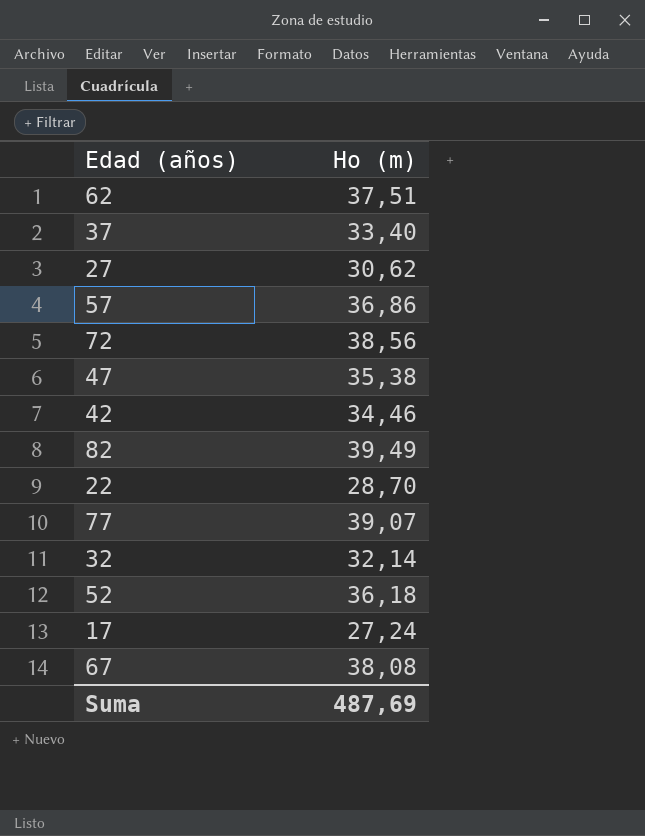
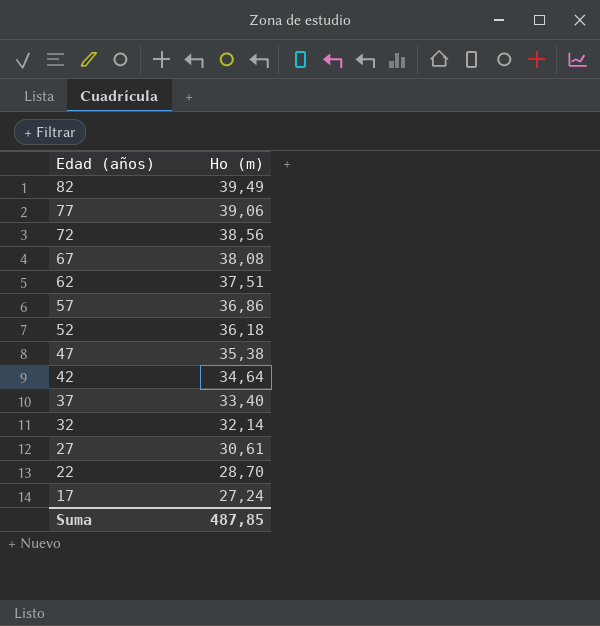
row order: none -> Edad (años) descending
77 | Ho (m): 39,07 -> 39,06
42 | Ho (m): 34,46 -> 34,64
27 | Ho (m): 30,62 -> 30,61
Suma | Ho (m): 487,69 -> 487,85

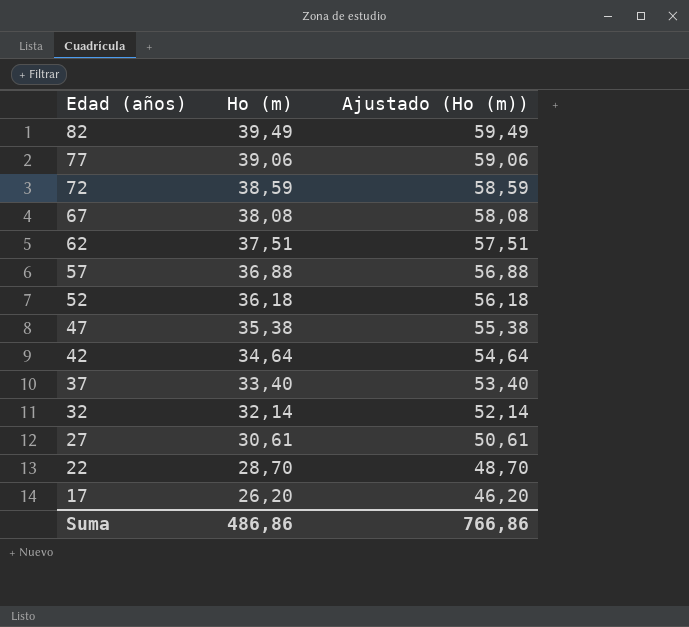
column Ajustado (Ho (m)) | formula: none -> [Ho (m)] + 20
72 | Ho (m): 38,56 -> 38,59
57 | Ho (m): 36,86 -> 36,88
17 | Ho (m): 27,24 -> 26,20
Suma | Ho (m): 487,85 -> 486,86

